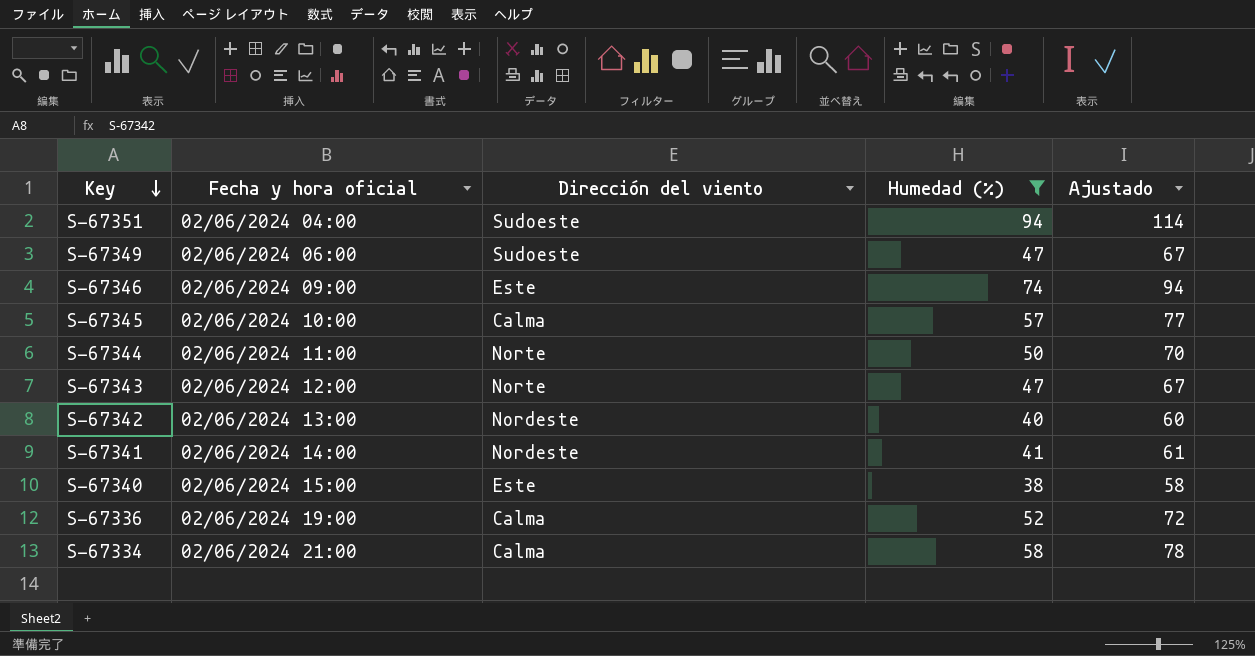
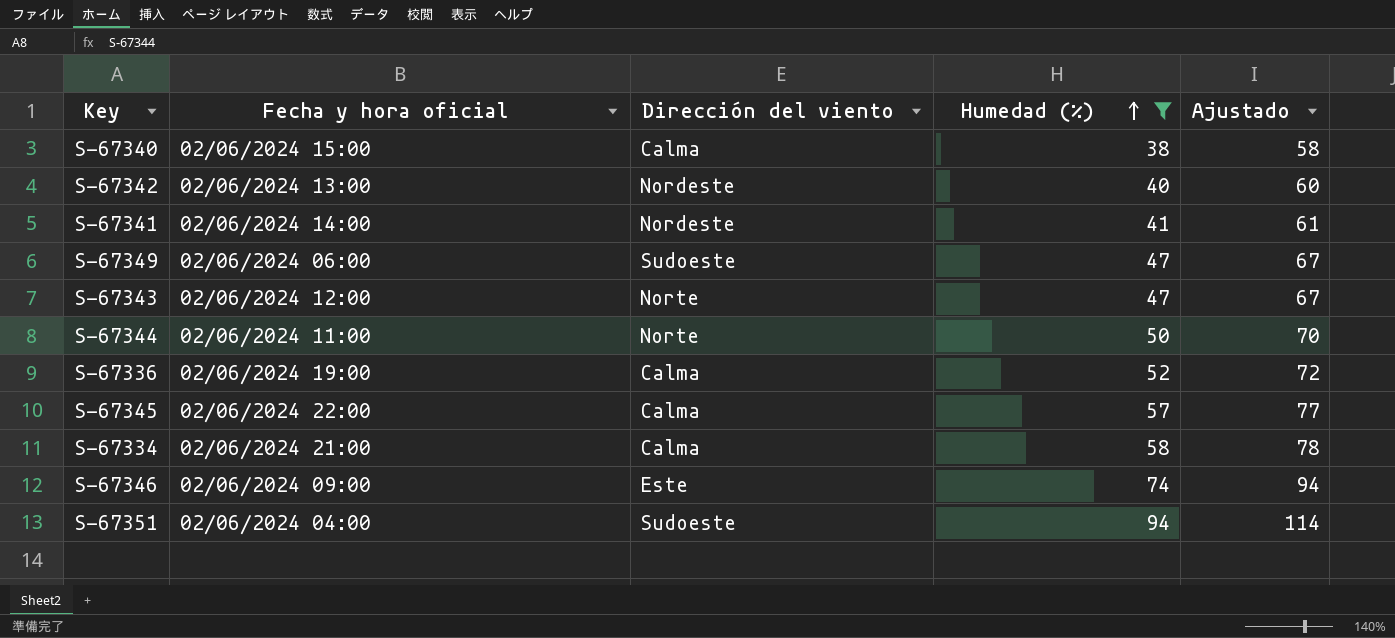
row order: Key descending -> Humedad (%) ascending
S-67340 | Dirección del viento: Este -> Calma
S-67345 | Fecha y hora oficial: 02/06/2024 10:00 -> 02/06/2024 22:00

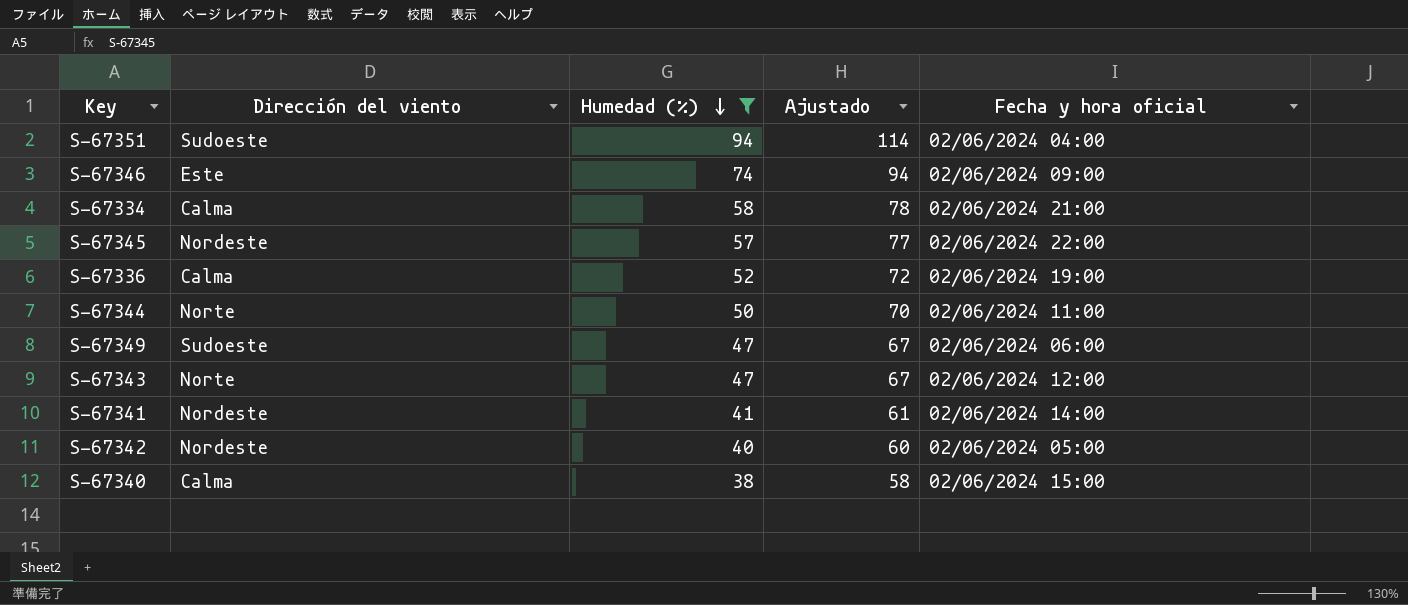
row order: Humedad (%) ascending -> Humedad (%) descending
column Fecha y hora oficial | position: 2 -> 5
S-67345 | Dirección del viento: Calma -> Nordeste
S-67342 | Fecha y hora oficial: 02/06/2024 13:00 -> 02/06/2024 05:00

